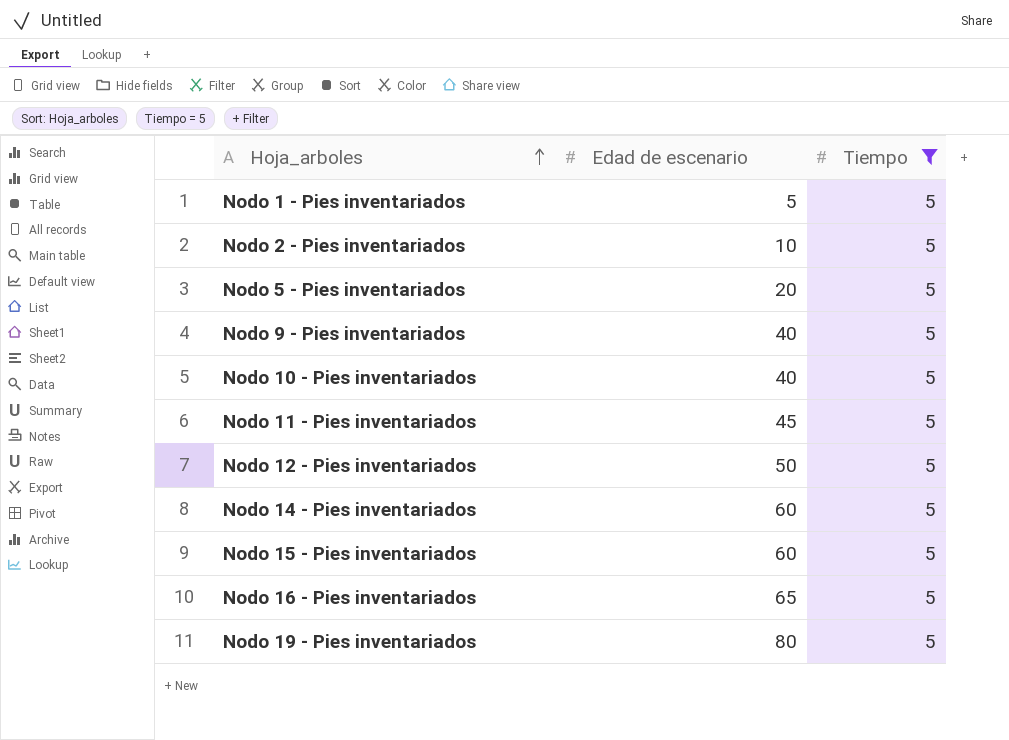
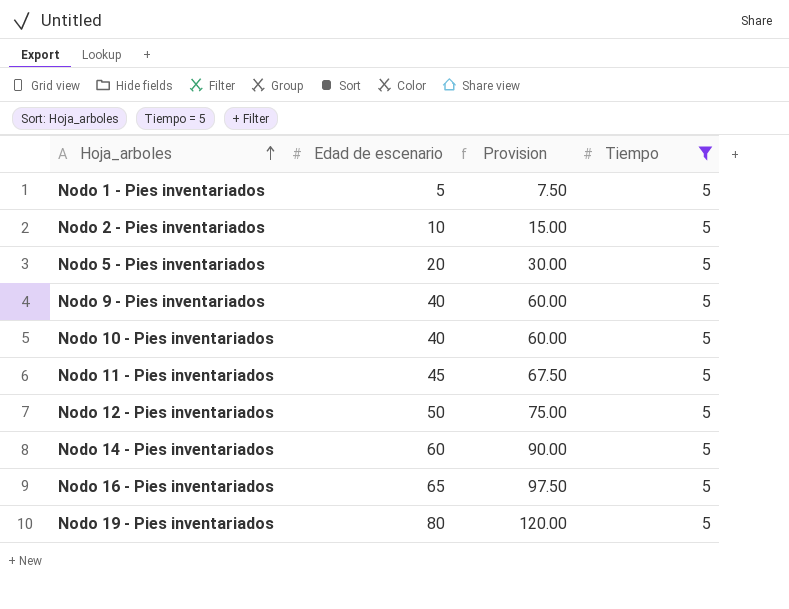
column Provision | formula: none -> [Edad de escenario] * 1.5
row Nodo 15 - Pies inventariados: 60 | 5 -> none

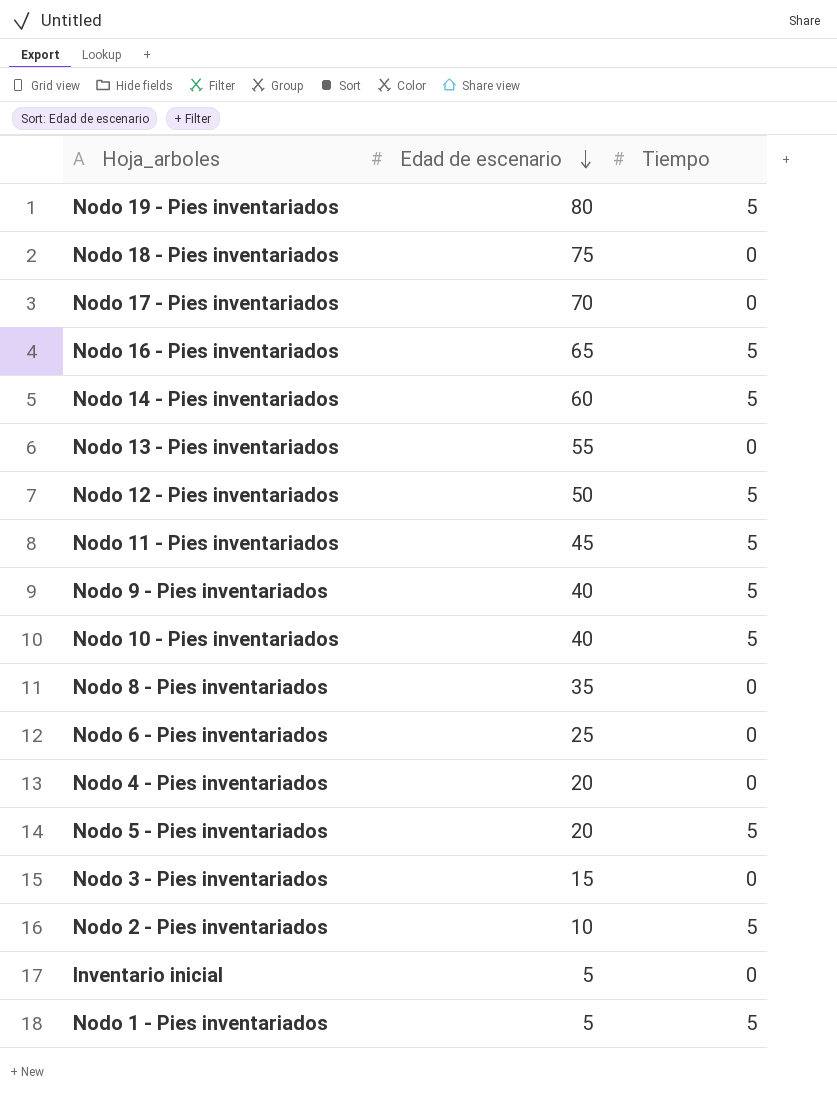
filter: Tiempo = 5 -> none
row order: Hoja_arboles ascending -> Edad de escenario descending
column Provision | formula: [Edad de escenario] * 1.5 -> none

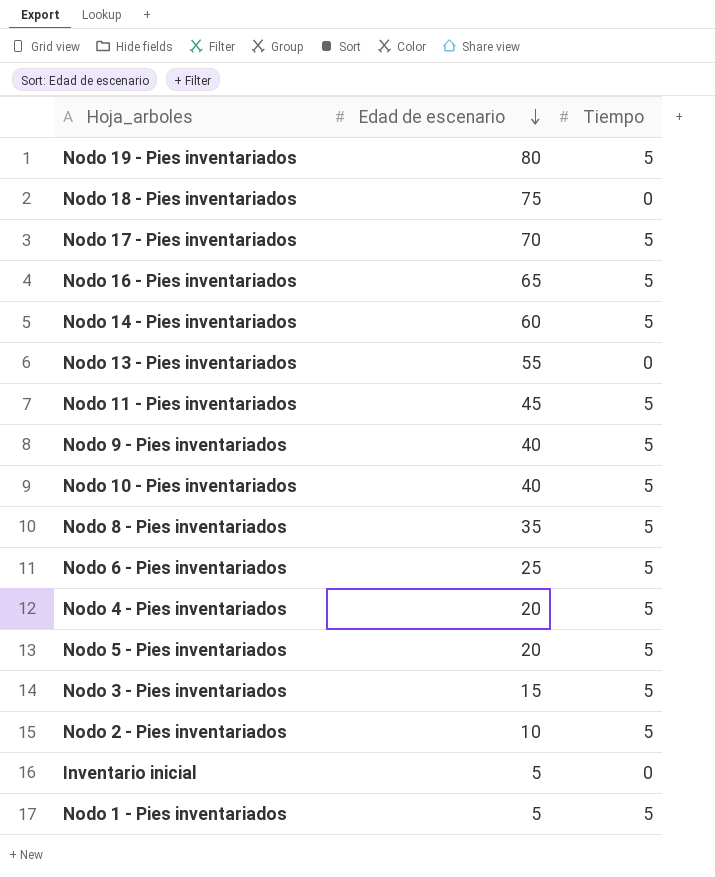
row Nodo 12 - Pies inventariados: 50 | 5 -> none
Nodo 17 - Pies inventariados | Tiempo: 0 -> 5
Nodo 8 - Pies inventariados | Tiempo: 0 -> 5
Nodo 6 - Pies inventariados | Tiempo: 0 -> 5
Nodo 4 - Pies inventariados | Tiempo: 0 -> 5
Nodo 3 - Pies inventariados | Tiempo: 0 -> 5

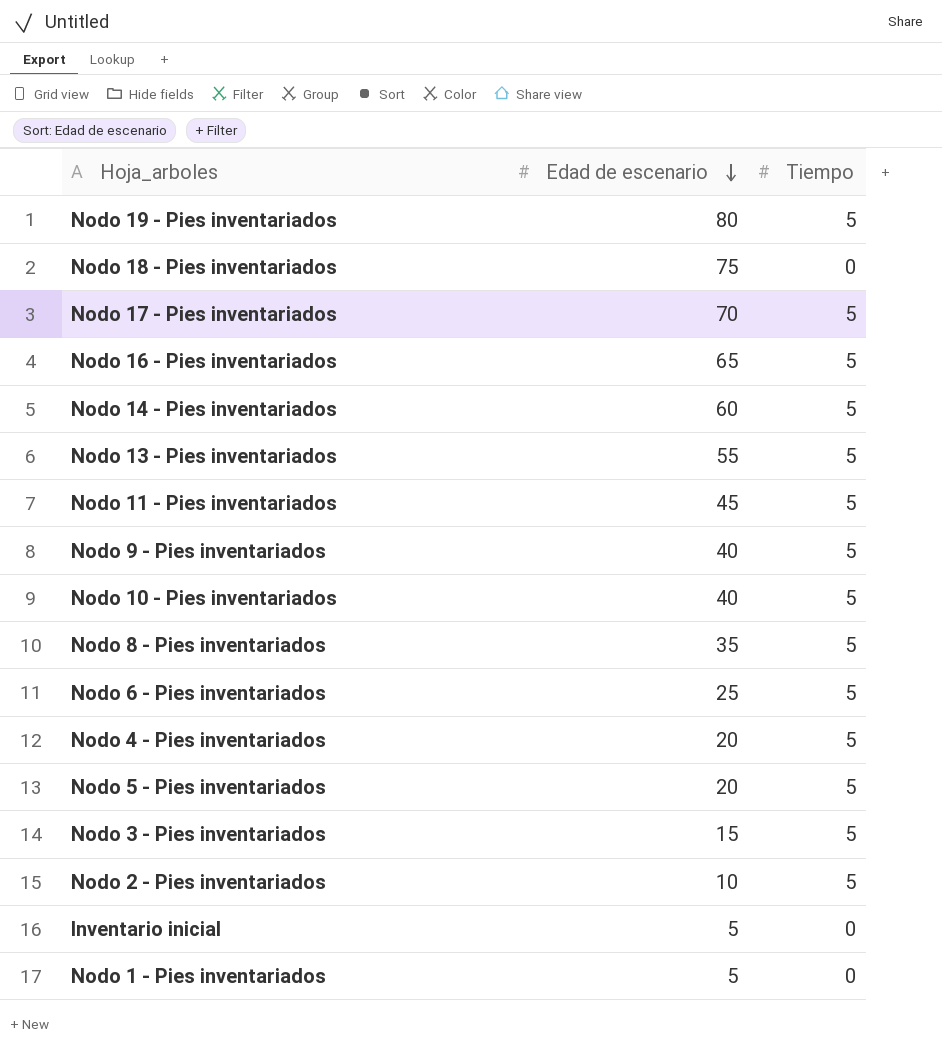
Nodo 13 - Pies inventariados | Tiempo: 0 -> 5
Nodo 1 - Pies inventariados | Tiempo: 5 -> 0

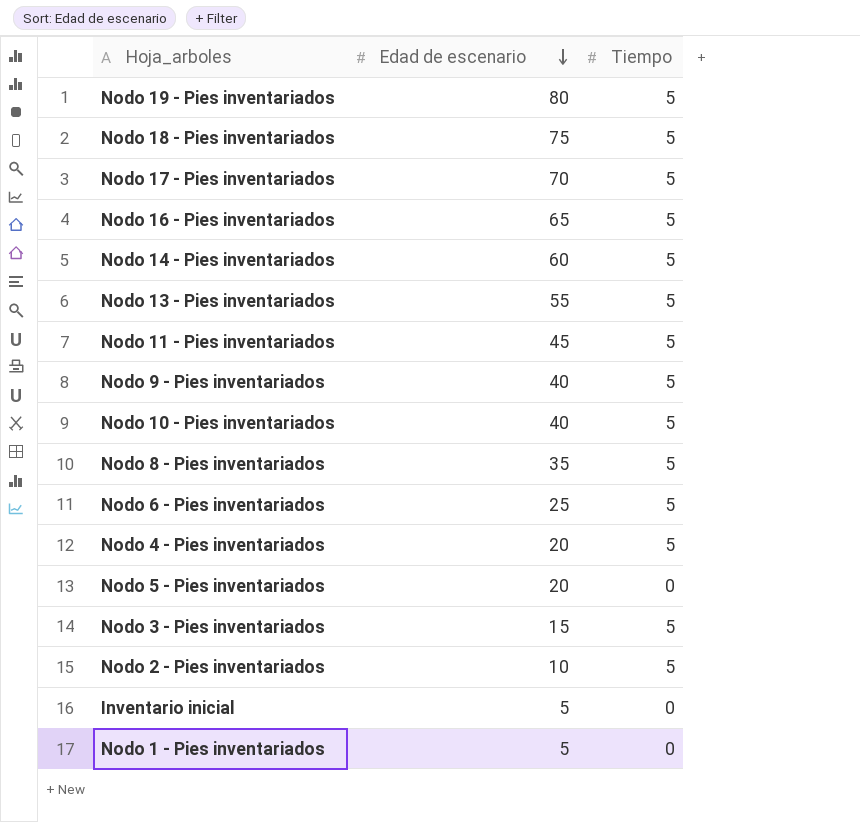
Nodo 18 - Pies inventariados | Tiempo: 0 -> 5
Nodo 5 - Pies inventariados | Tiempo: 5 -> 0

